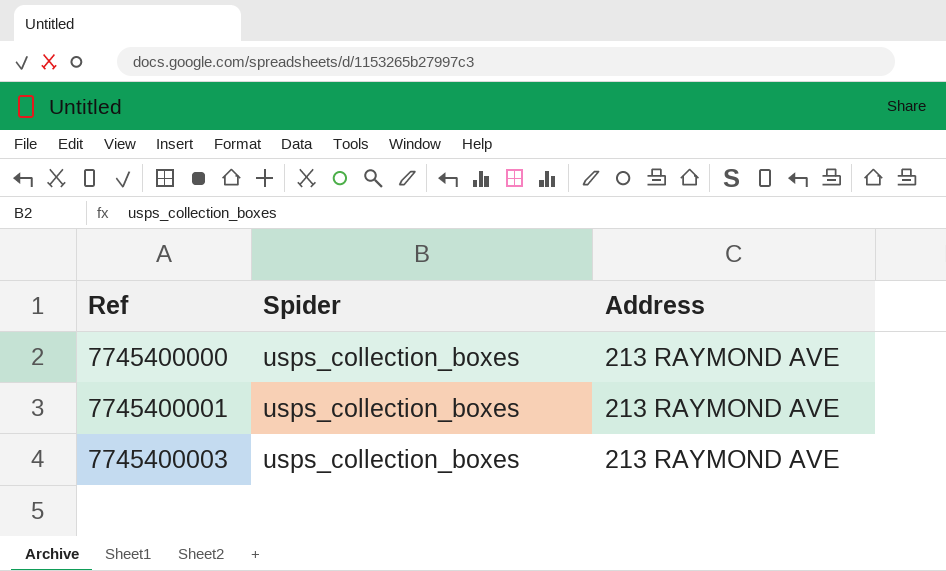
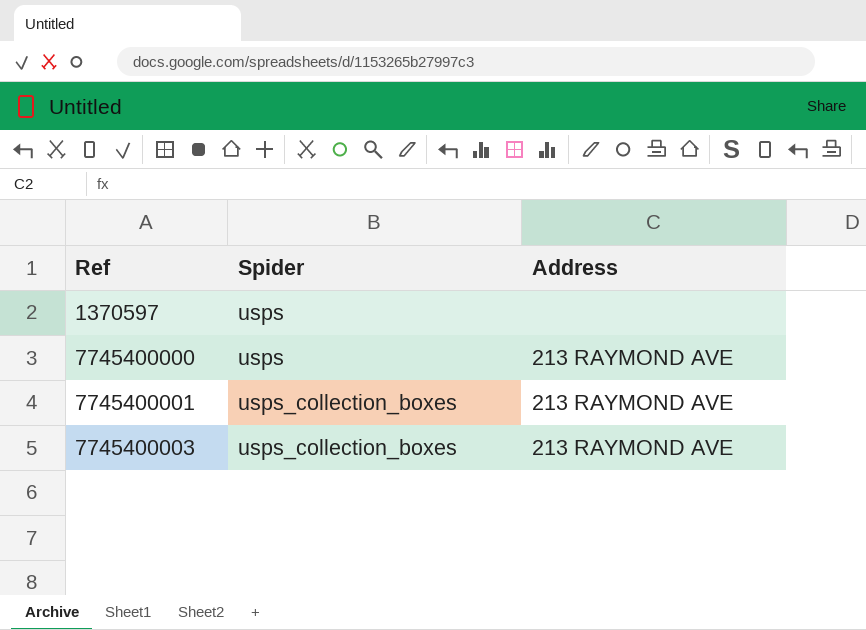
row 1370597: none -> usps | none
7745400000 | Spider: usps_collection_boxes -> usps

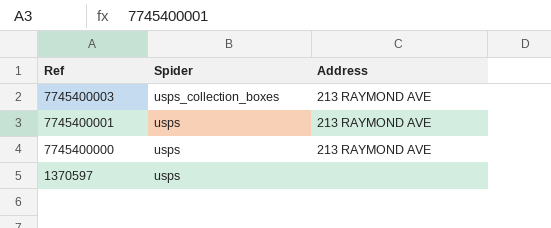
row order: Ref ascending -> Ref descending
7745400001 | Spider: usps_collection_boxes -> usps

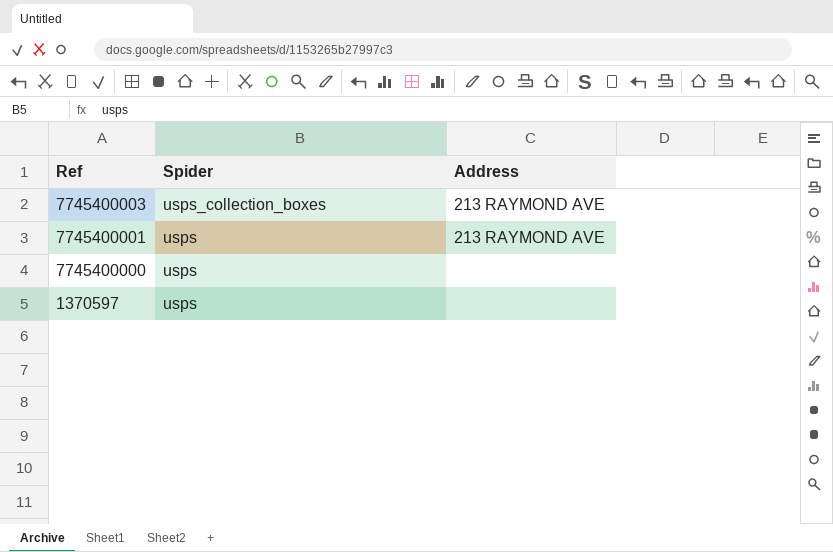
7745400000 | Address: 213 RAYMOND AVE -> none

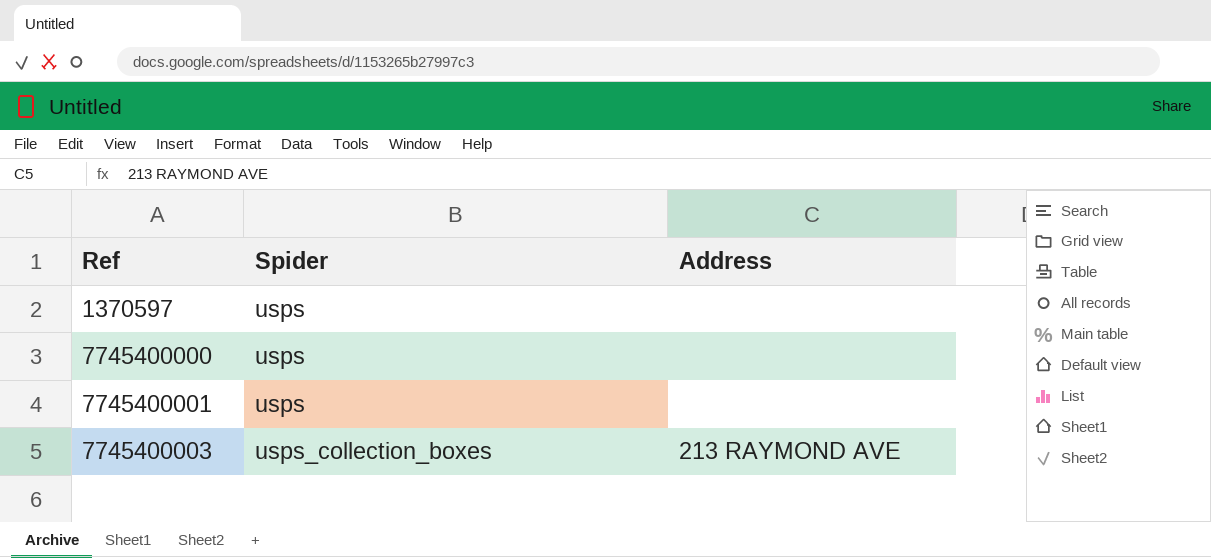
row order: Ref descending -> Ref ascending
7745400001 | Address: 213 RAYMOND AVE -> none

